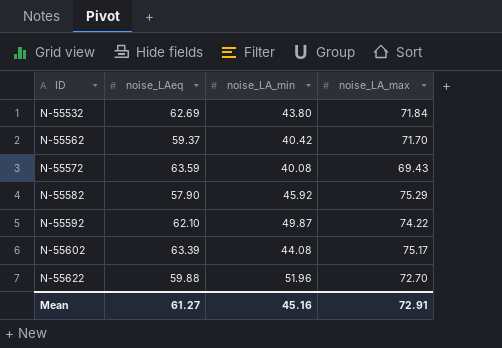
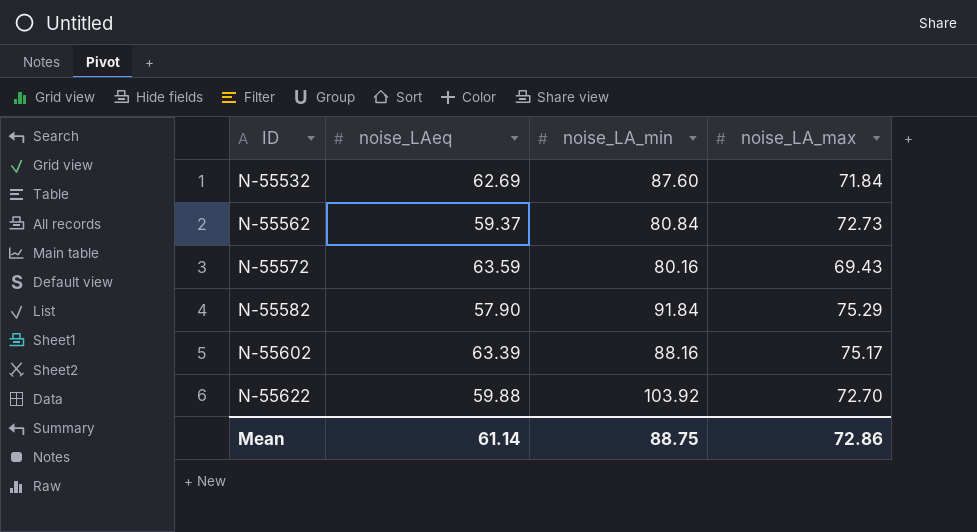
row N-55592: 62.10 | 49.87 | 74.22 -> none
N-55532 | noise_LA_min: 43.80 -> 87.60
N-55562 | noise_LA_min: 40.42 -> 80.84
N-55562 | noise_LA_max: 71.70 -> 72.73
N-55572 | noise_LA_min: 40.08 -> 80.16
N-55582 | noise_LA_min: 45.92 -> 91.84
N-55602 | noise_LA_min: 44.08 -> 88.16
N-55622 | noise_LA_min: 51.96 -> 103.92
Mean | noise_LAeq: 61.27 -> 61.14
Mean | noise_LA_min: 45.16 -> 88.75
Mean | noise_LA_max: 72.91 -> 72.86

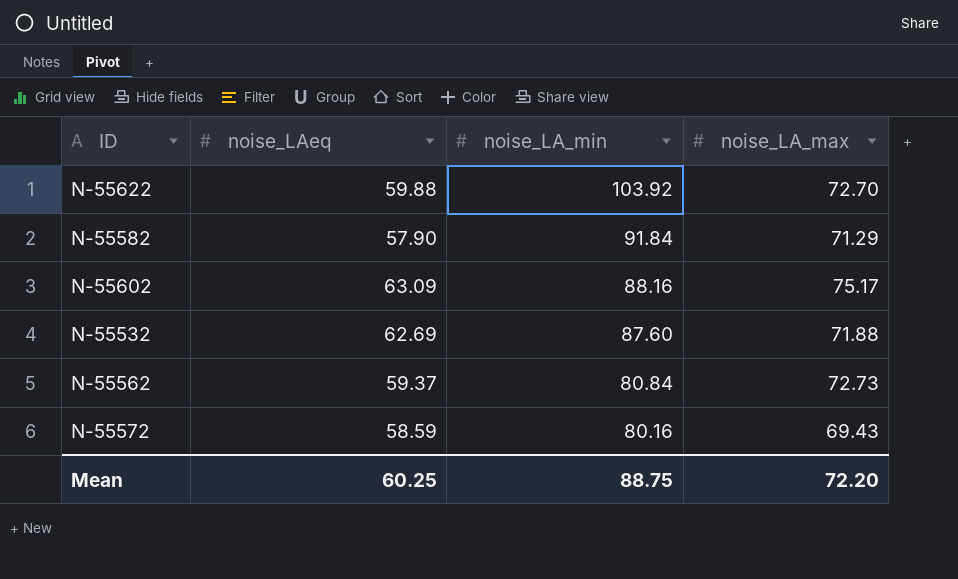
row order: ID ascending -> noise_LA_min descending
N-55582 | noise_LA_max: 75.29 -> 71.29
N-55602 | noise_LAeq: 63.39 -> 63.09
N-55532 | noise_LA_max: 71.84 -> 71.88
N-55572 | noise_LAeq: 63.59 -> 58.59
Mean | noise_LAeq: 61.14 -> 60.25
Mean | noise_LA_max: 72.86 -> 72.20

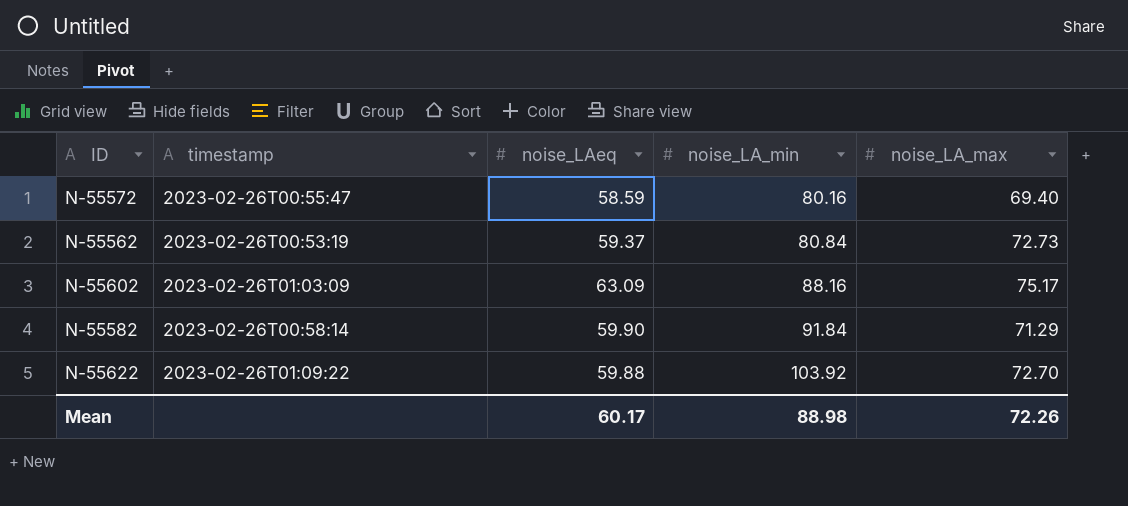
row order: noise_LA_min descending -> noise_LA_min ascending
column timestamp | position: none -> 2
row N-55532: 62.69 | 87.60 | 71.88 -> none
N-55572 | noise_LA_max: 69.43 -> 69.40
N-55582 | noise_LAeq: 57.90 -> 59.90
Mean | noise_LAeq: 60.25 -> 60.17
Mean | noise_LA_min: 88.75 -> 88.98
Mean | noise_LA_max: 72.20 -> 72.26

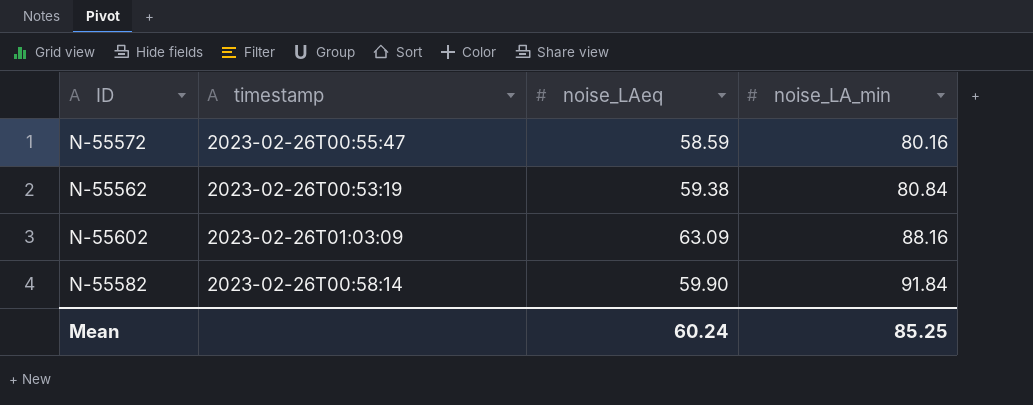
column noise_LA_max | position: 5 -> none
row N-55622: 2023-02-26T01:09:22 | 59.88 | 103.92 | 72.70 -> none
N-55562 | noise_LAeq: 59.37 -> 59.38
Mean | noise_LAeq: 60.17 -> 60.24
Mean | noise_LA_min: 88.98 -> 85.25

